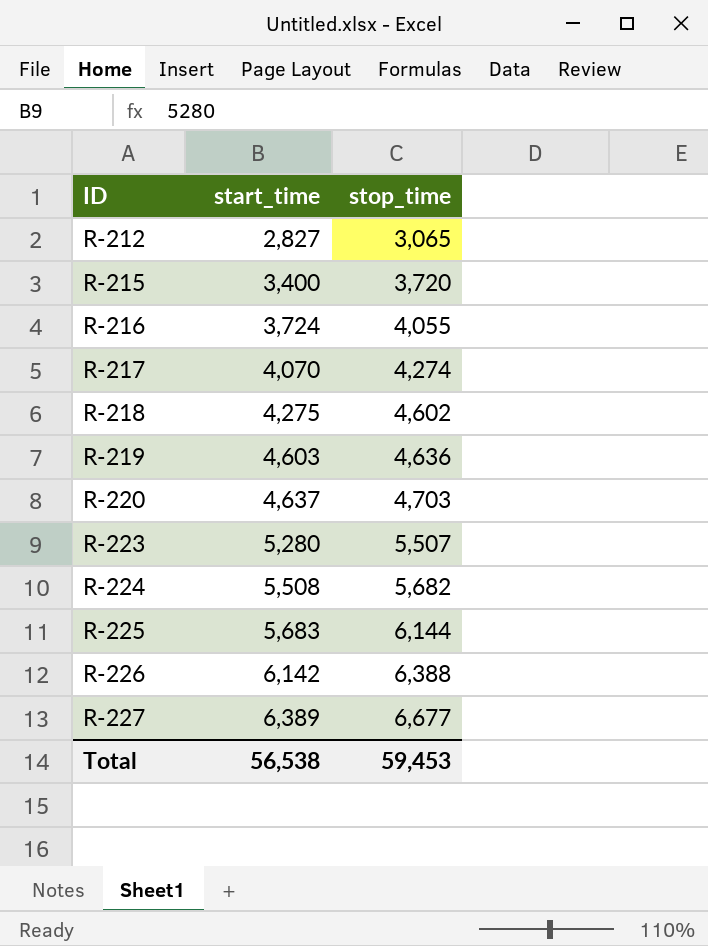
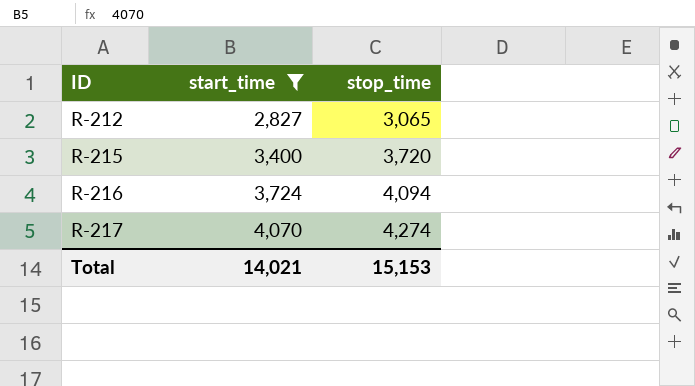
filter: none -> start_time <= 4,070
R-216 | stop_time: 4,055 -> 4,094
Total | start_time: 56,538 -> 14,021
Total | stop_time: 59,453 -> 15,153

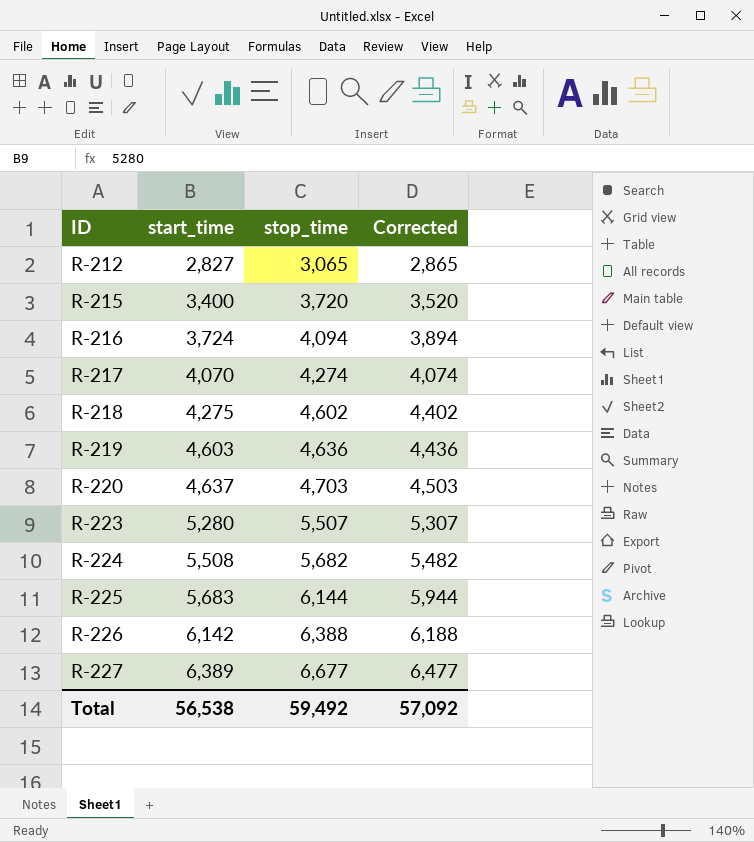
filter: start_time <= 4,070 -> none
column Corrected | formula: none -> [stop_time] - 200
Total | start_time: 14,021 -> 56,538
Total | stop_time: 15,153 -> 59,492

